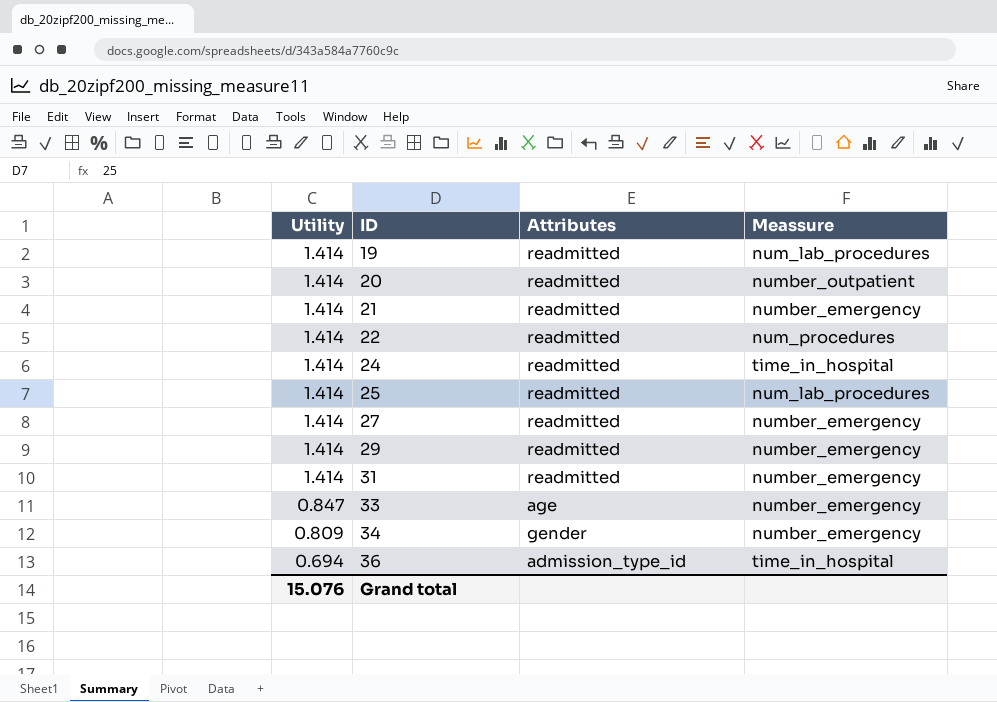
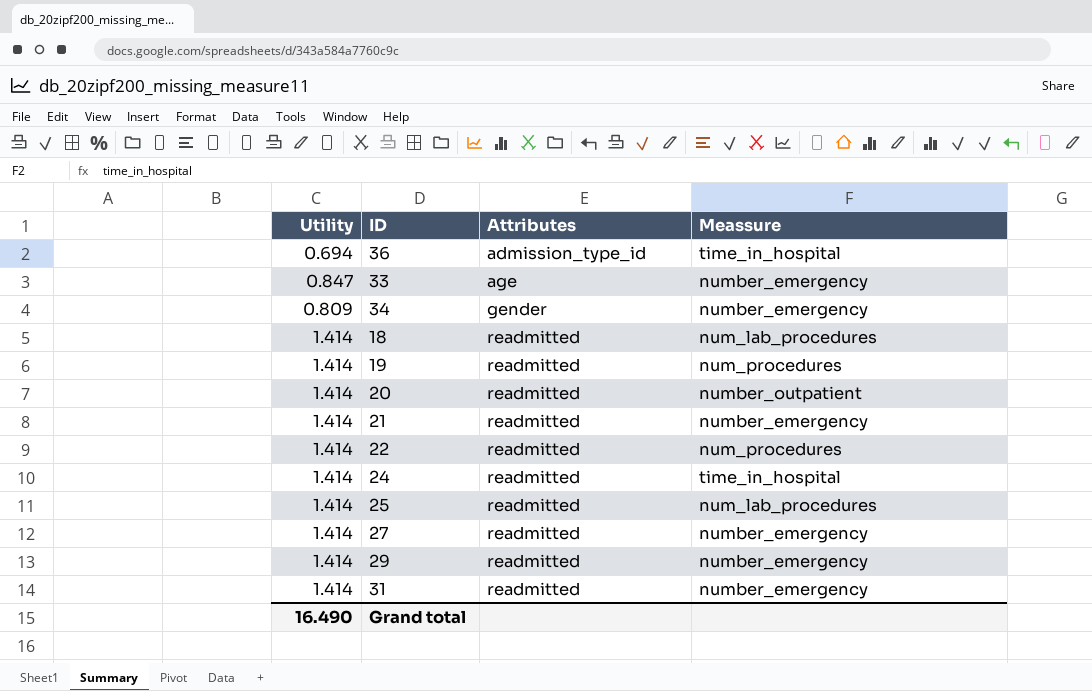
row order: Utility descending -> Attributes ascending
row 18: none -> 1.414 | readmitted | num_lab_procedures
19 | Meassure: num_lab_procedures -> num_procedures
Grand total | Utility: 15.076 -> 16.490

